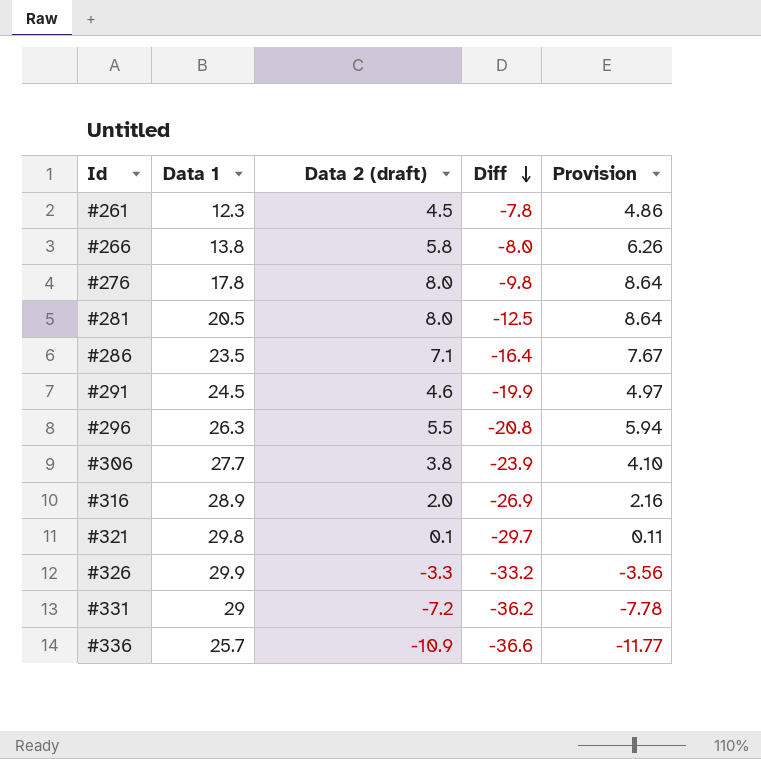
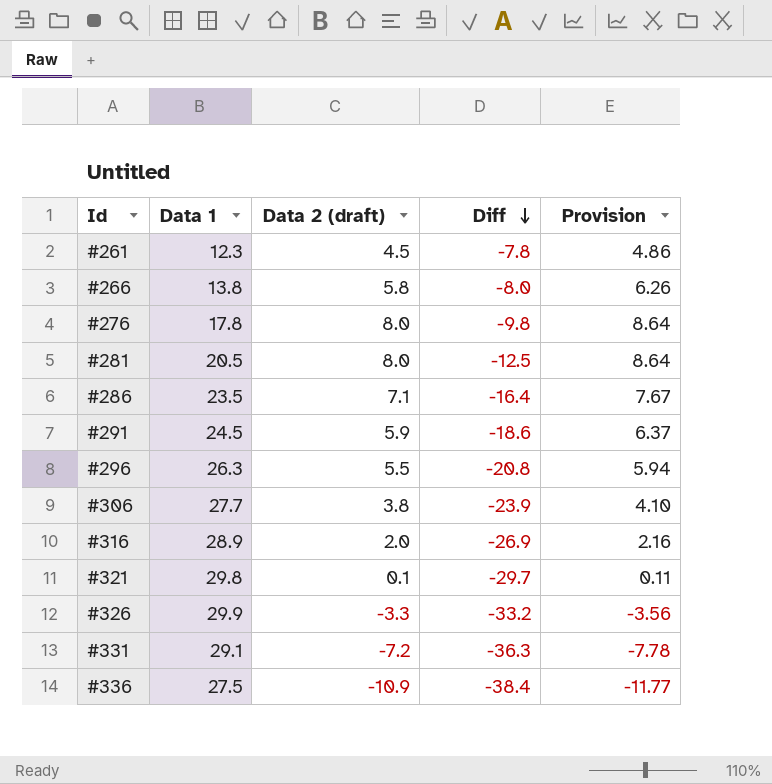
#291 | Data 2 (draft): 4.6 -> 5.9
#291 | Diff: -19.9 -> -18.6
#291 | Provision: 4.97 -> 6.37
#331 | Data 1: 29 -> 29.1
#331 | Diff: -36.2 -> -36.3
#336 | Data 1: 25.7 -> 27.5
#336 | Diff: -36.6 -> -38.4

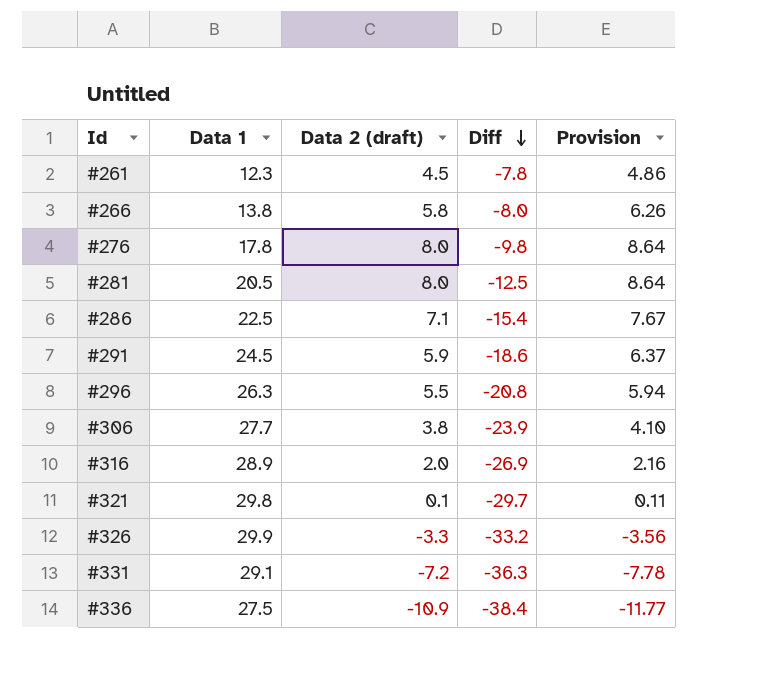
#286 | Data 1: 23.5 -> 22.5
#286 | Diff: -16.4 -> -15.4

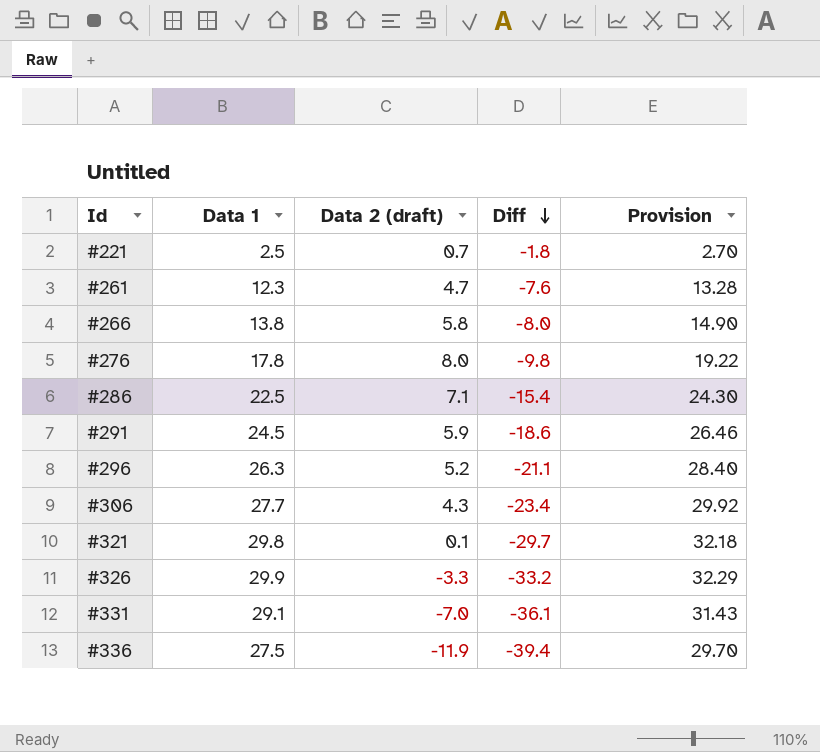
column Provision | formula: [Data 2 (draft)] * 1.08 -> [Data 1] * 1.08
row #281: 20.5 | 8.0 | -12.5 | 8.64 -> none
row #316: 28.9 | 2.0 | -26.9 | 2.16 -> none
row #221: none -> 2.5 | 0.7 | -1.8 | 2.70
#261 | Data 2 (draft): 4.5 -> 4.7
#261 | Diff: -7.8 -> -7.6
#296 | Data 2 (draft): 5.5 -> 5.2
#296 | Diff: -20.8 -> -21.1
#306 | Data 2 (draft): 3.8 -> 4.3
#306 | Diff: -23.9 -> -23.4
#331 | Data 2 (draft): -7.2 -> -7.0
#331 | Diff: -36.3 -> -36.1
#336 | Data 2 (draft): -10.9 -> -11.9
#336 | Diff: -38.4 -> -39.4

